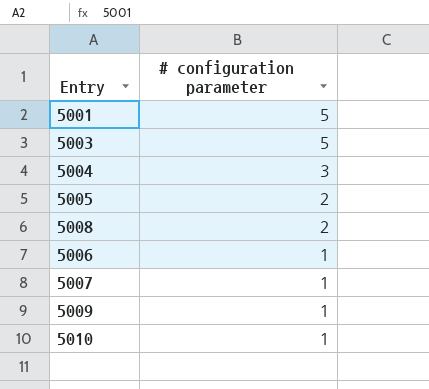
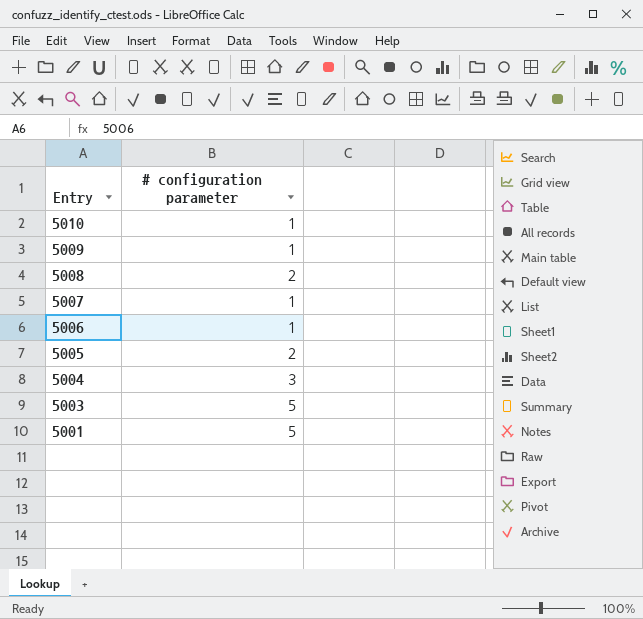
row order: # configuration parameter descending -> Entry descending

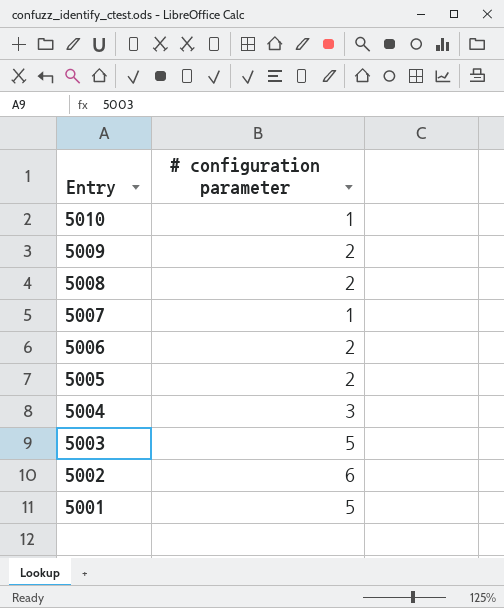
5009 | # configuration parameter: 1 -> 2
5006 | # configuration parameter: 1 -> 2
row 5002: none -> 6

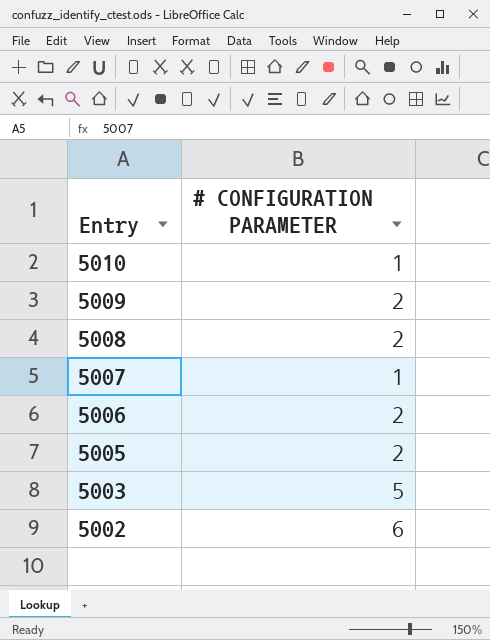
column name: # configuration parameter -> # CONFIGURATION PARAMETER
row 5004: 3 -> none
row 5001: 5 -> none

